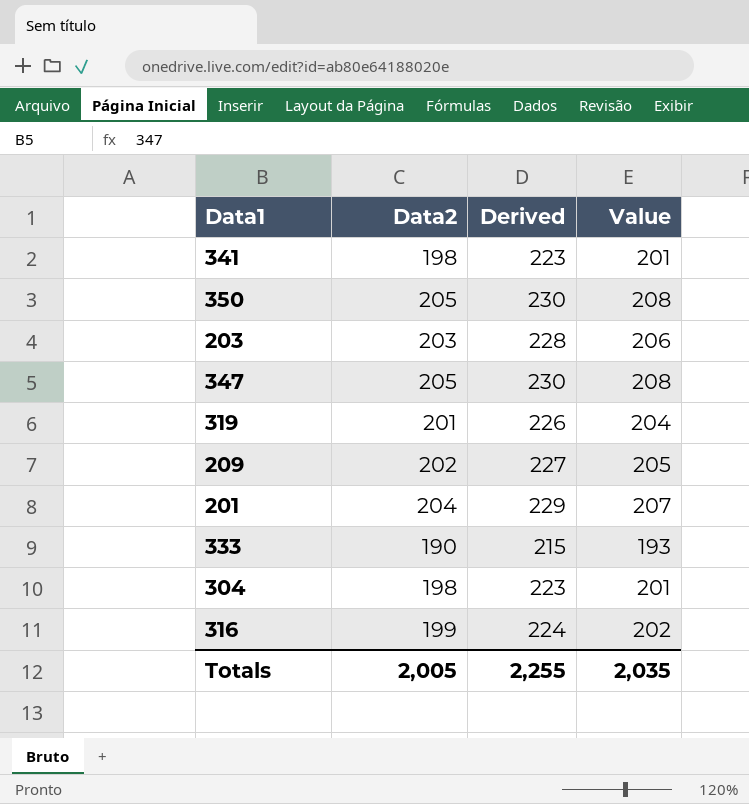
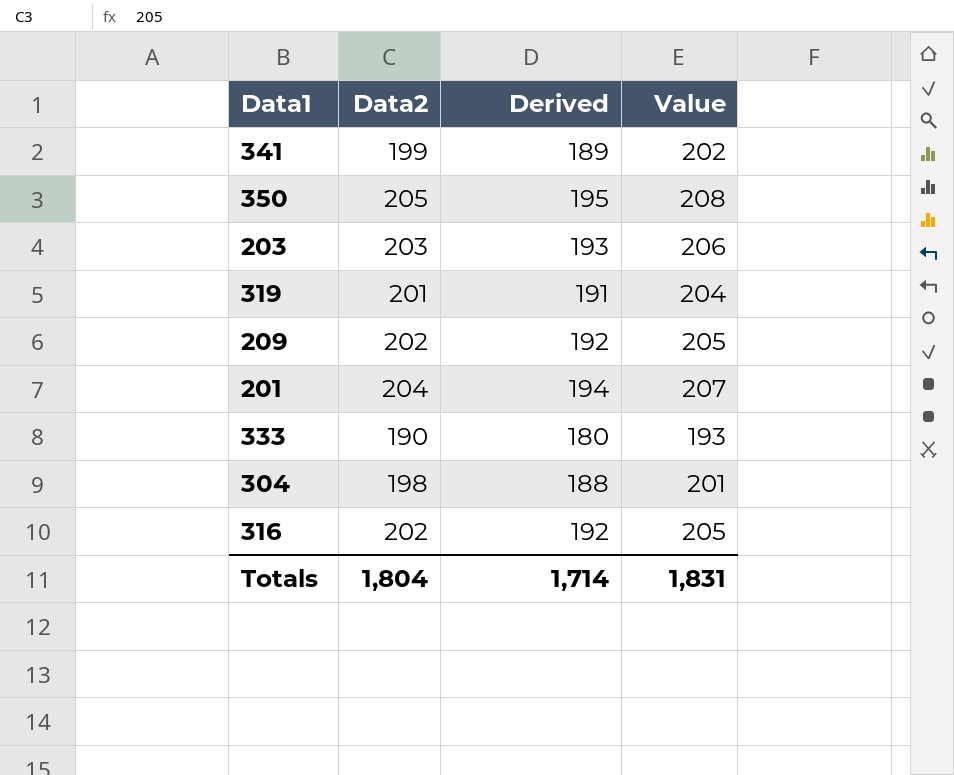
column Derived | formula: [Data2] + 25 -> [Data2] - 10
row 347: 205 | 230 | 208 -> none
341 | Data2: 198 -> 199
341 | Value: 201 -> 202
316 | Data2: 199 -> 202
316 | Value: 202 -> 205
Totals | Data2: 2,005 -> 1,804
Totals | Derived: 2,255 -> 1,714
Totals | Value: 2,035 -> 1,831

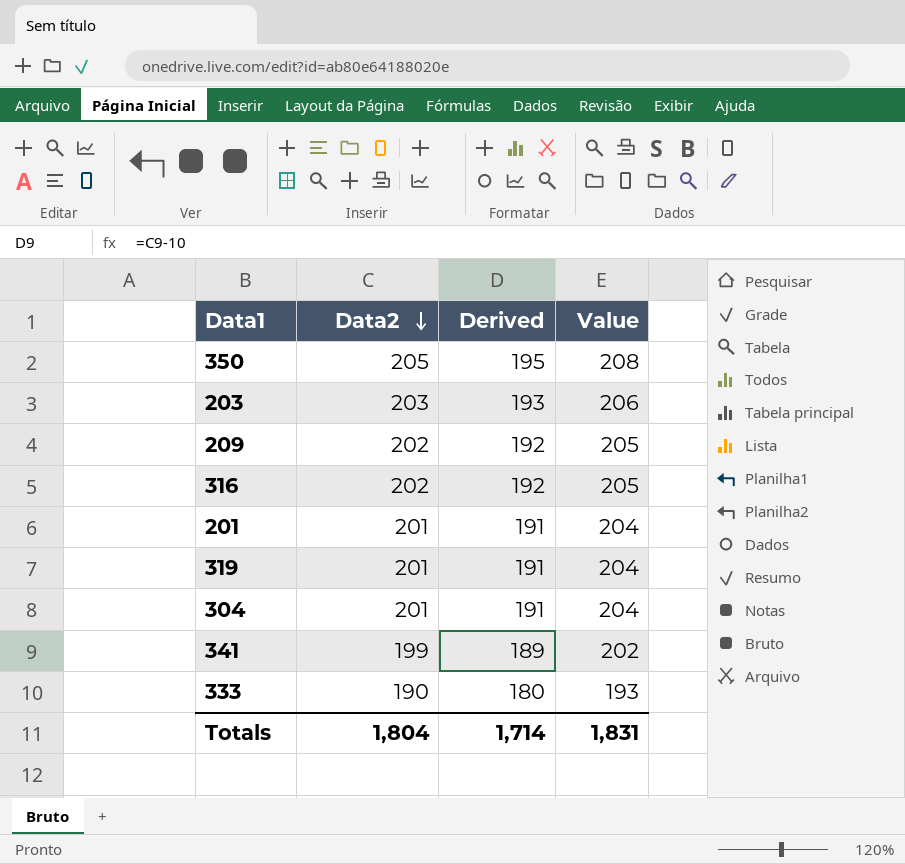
row order: none -> Data2 descending
201 | Data2: 204 -> 201
201 | Derived: 194 -> 191
201 | Value: 207 -> 204
304 | Data2: 198 -> 201
304 | Derived: 188 -> 191
304 | Value: 201 -> 204

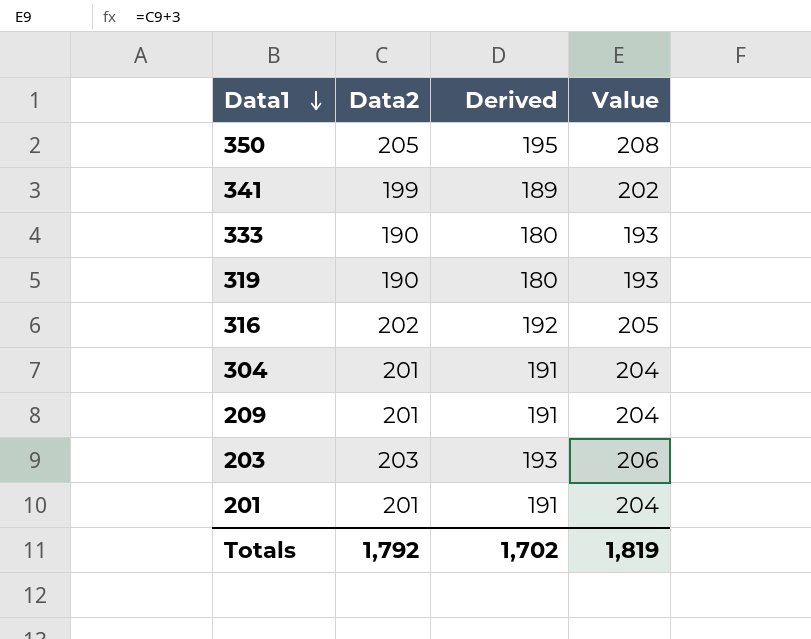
row order: Data2 descending -> Data1 descending
319 | Data2: 201 -> 190
319 | Derived: 191 -> 180
319 | Value: 204 -> 193
209 | Data2: 202 -> 201
209 | Derived: 192 -> 191
209 | Value: 205 -> 204
Totals | Data2: 1,804 -> 1,792
Totals | Derived: 1,714 -> 1,702
Totals | Value: 1,831 -> 1,819

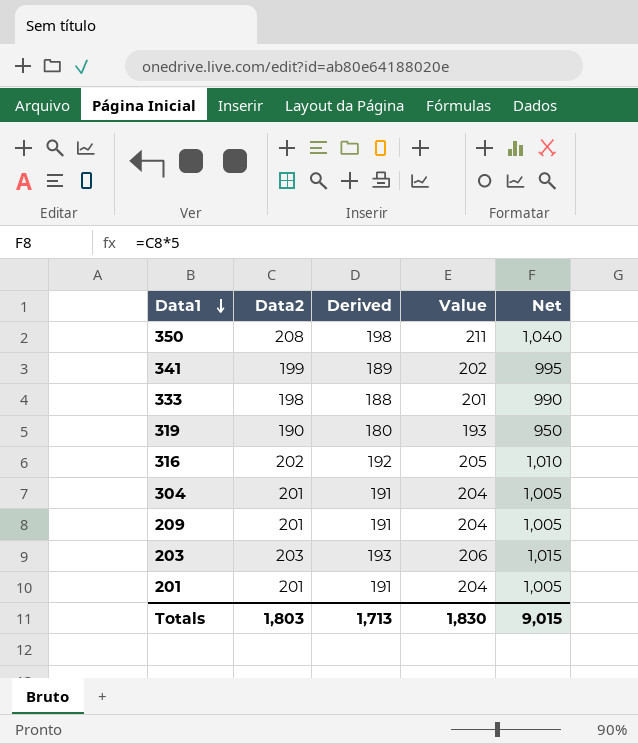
column Net | formula: none -> [Data2] * 5
350 | Data2: 205 -> 208
350 | Derived: 195 -> 198
350 | Value: 208 -> 211
333 | Data2: 190 -> 198
333 | Derived: 180 -> 188
333 | Value: 193 -> 201
Totals | Data2: 1,792 -> 1,803
Totals | Derived: 1,702 -> 1,713
Totals | Value: 1,819 -> 1,830

